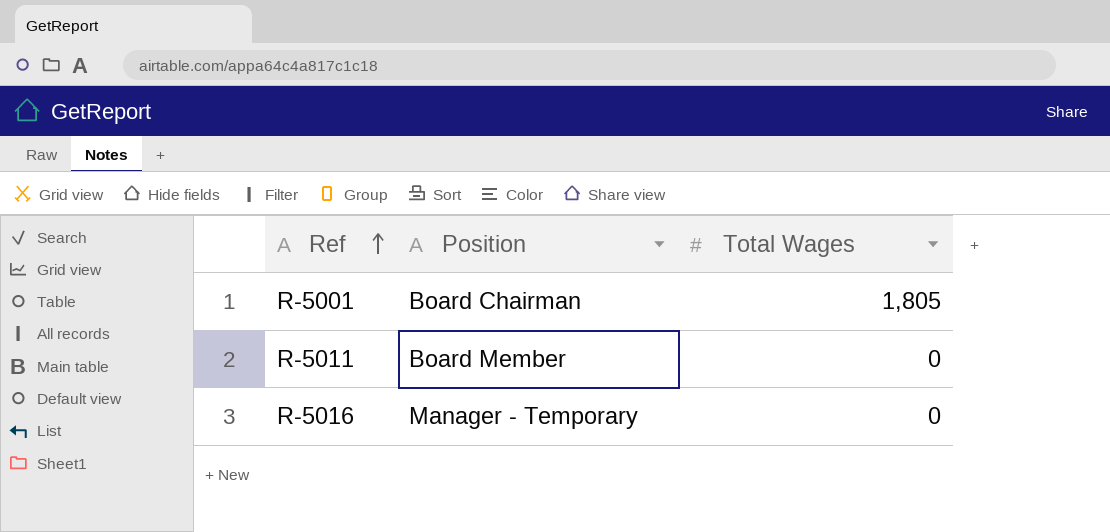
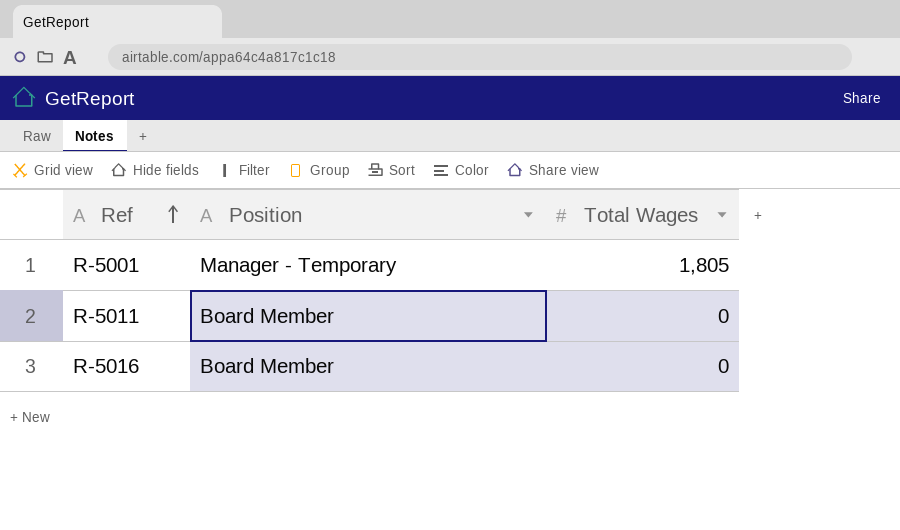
R-5001 | Position: Board Chairman -> Manager - Temporary
R-5016 | Position: Manager - Temporary -> Board Member

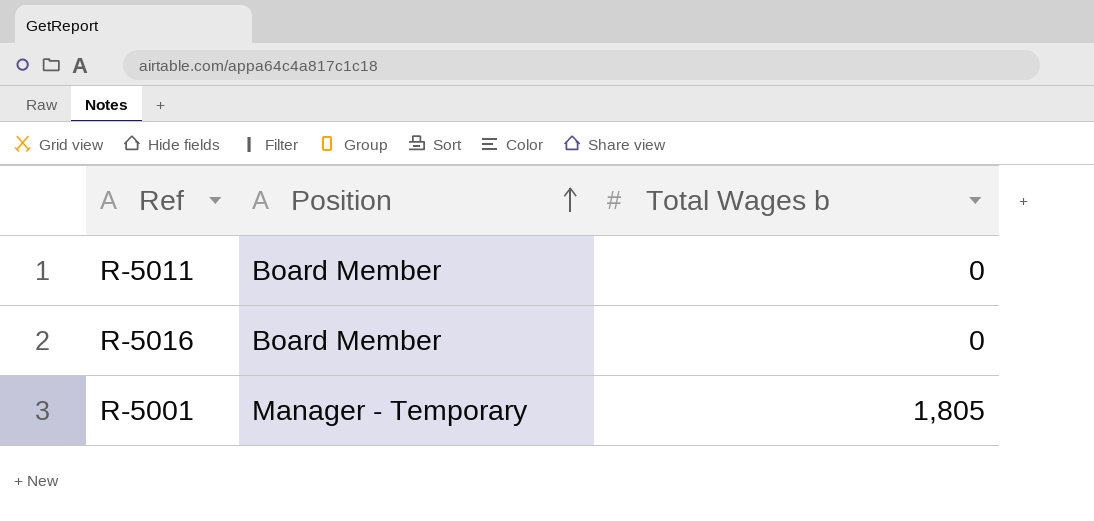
row order: Ref ascending -> Position ascending
column name: Total Wages -> Total Wages b

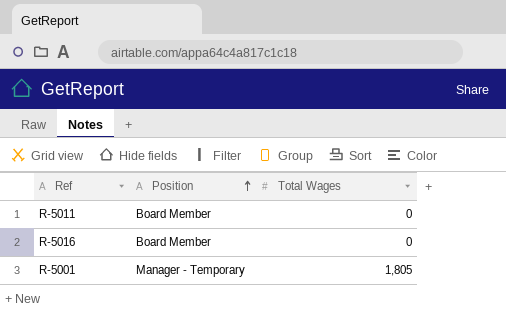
column name: Total Wages b -> Total Wages

